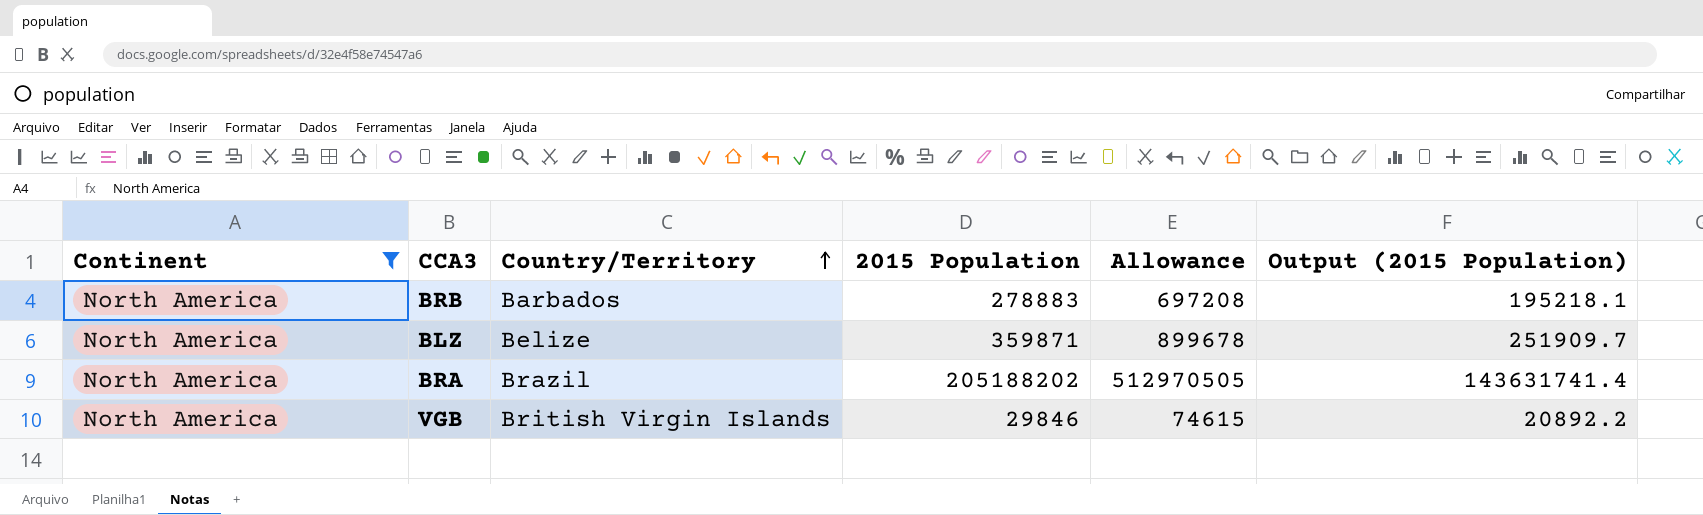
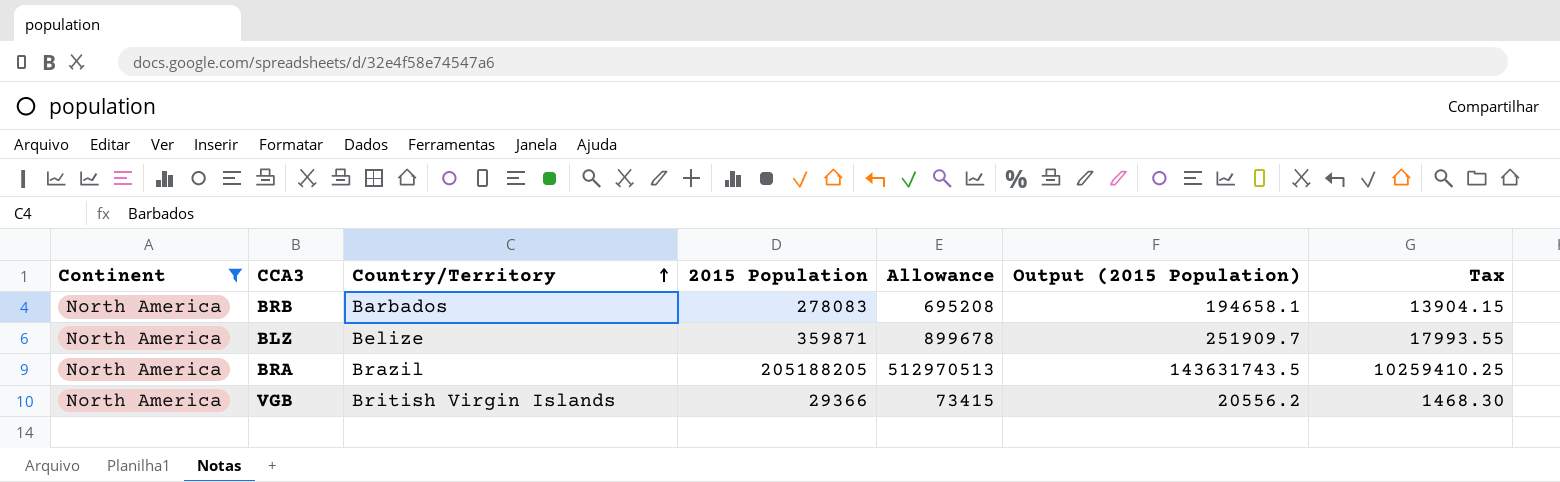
column Tax | formula: none -> [2015 Population] * 0.05
BRB | 2015 Population: 278883 -> 278083
BRB | Allowance: 697208 -> 695208
BRB | Output (2015 Population): 195218.1 -> 194658.1
BRA | 2015 Population: 205188202 -> 205188205
BRA | Allowance: 512970505 -> 512970513
BRA | Output (2015 Population): 143631741.4 -> 143631743.5
VGB | 2015 Population: 29846 -> 29366
VGB | Allowance: 74615 -> 73415
VGB | Output (2015 Population): 20892.2 -> 20556.2

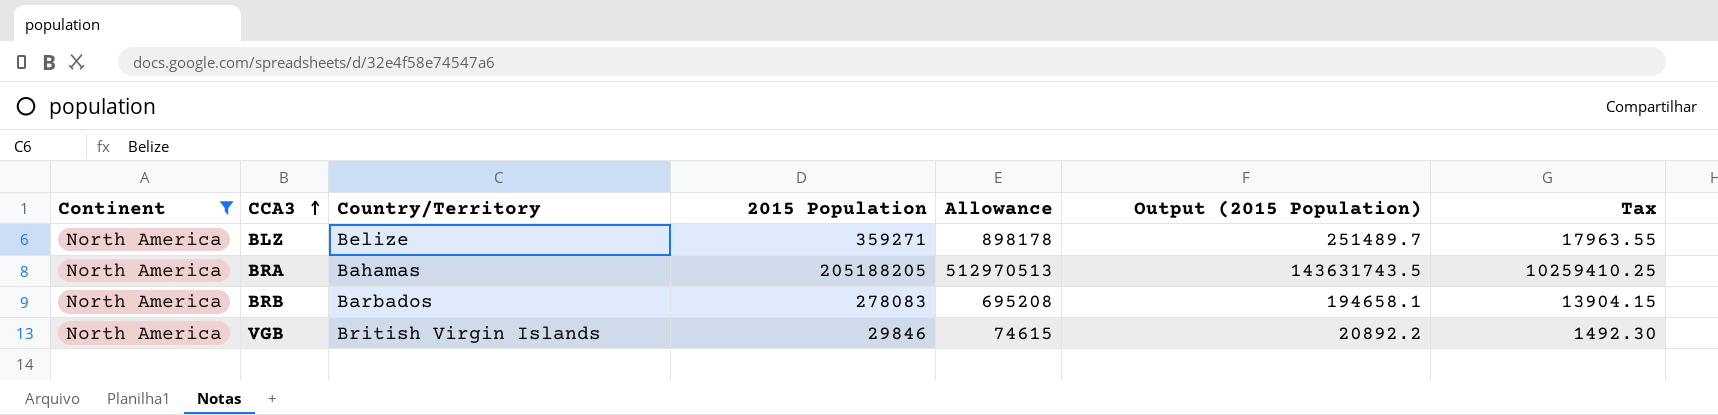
row order: Country/Territory ascending -> CCA3 ascending
BLZ | 2015 Population: 359871 -> 359271
BLZ | Allowance: 899678 -> 898178
BLZ | Output (2015 Population): 251909.7 -> 251489.7
BLZ | Tax: 17993.55 -> 17963.55
BRA | Country/Territory: Brazil -> Bahamas
VGB | 2015 Population: 29366 -> 29846
VGB | Allowance: 73415 -> 74615
VGB | Output (2015 Population): 20556.2 -> 20892.2
VGB | Tax: 1468.30 -> 1492.30

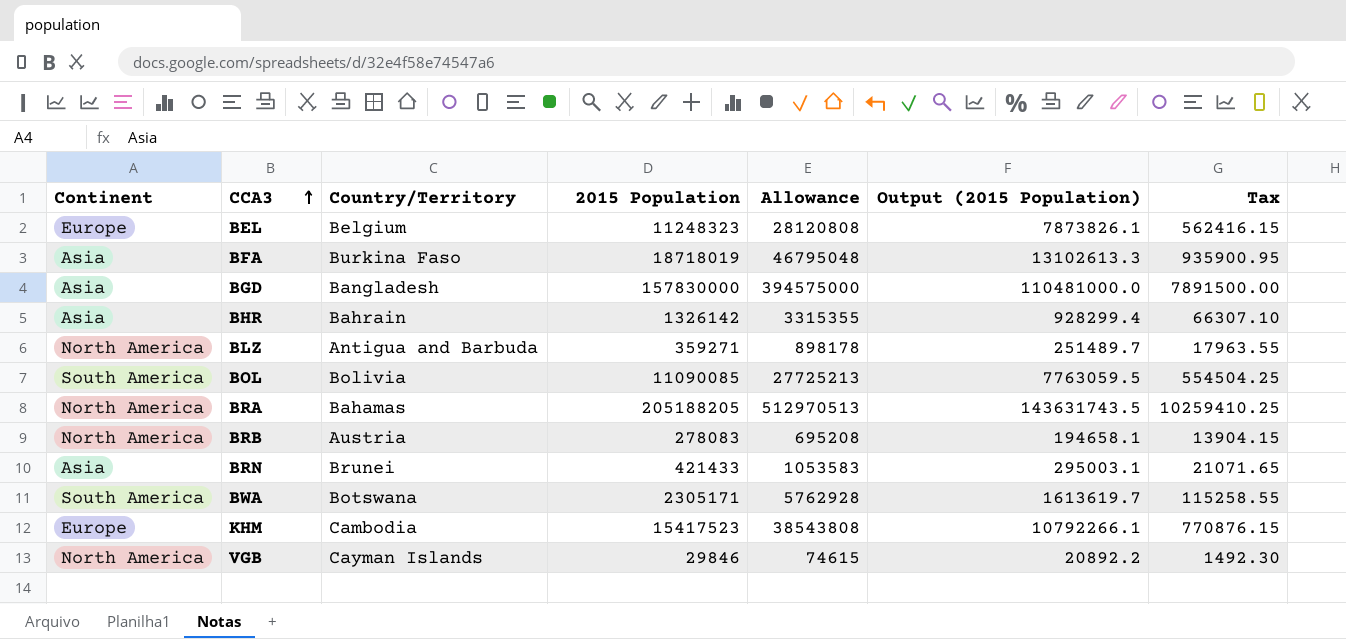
filter: Continent = North America -> none
BLZ | Country/Territory: Belize -> Antigua and Barbuda
BRB | Country/Territory: Barbados -> Austria
VGB | Country/Territory: British Virgin Islands -> Cayman Islands

